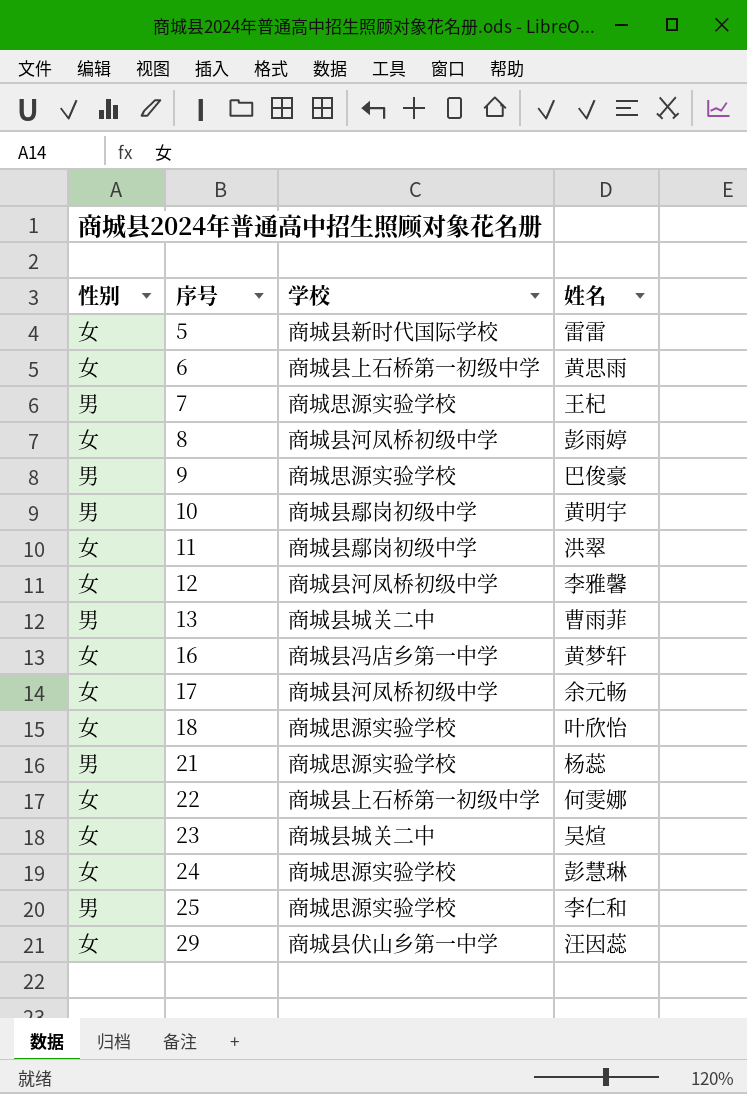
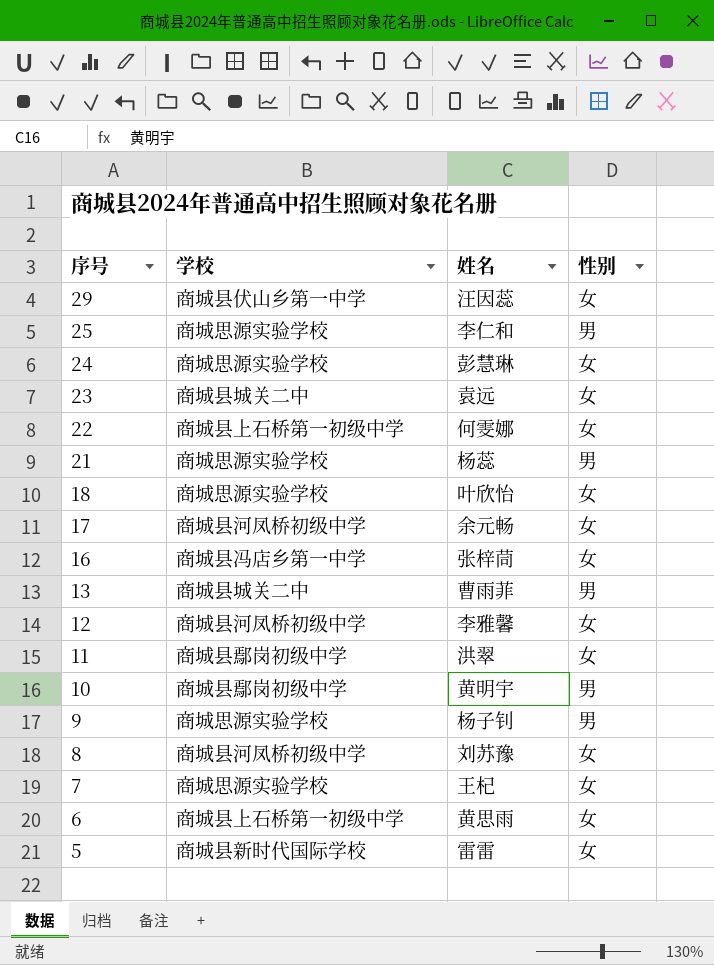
row order: 序号 ascending -> 序号 descending
column 性别 | position: 1 -> 4
23 | 姓名: 吴煊 -> 袁远
16 | 姓名: 黄梦轩 -> 张梓茼
9 | 姓名: 巴俊豪 -> 杨子钊
8 | 姓名: 彭雨婷 -> 刘苏豫
7 | 性别: 男 -> 女

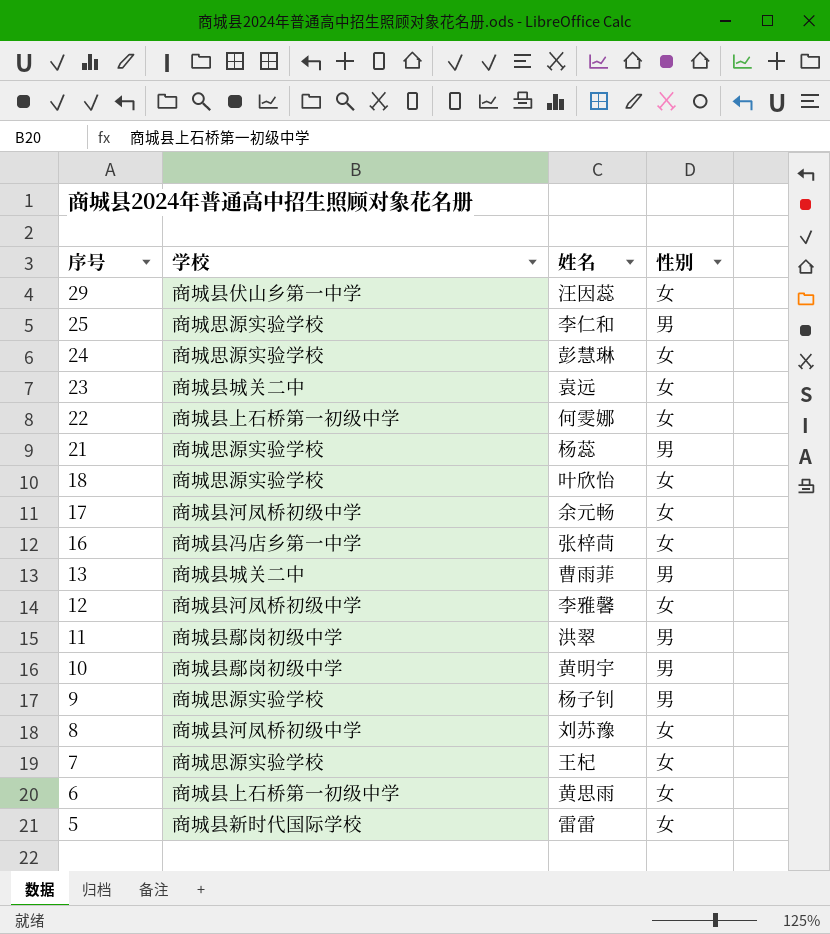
11 | 性别: 女 -> 男

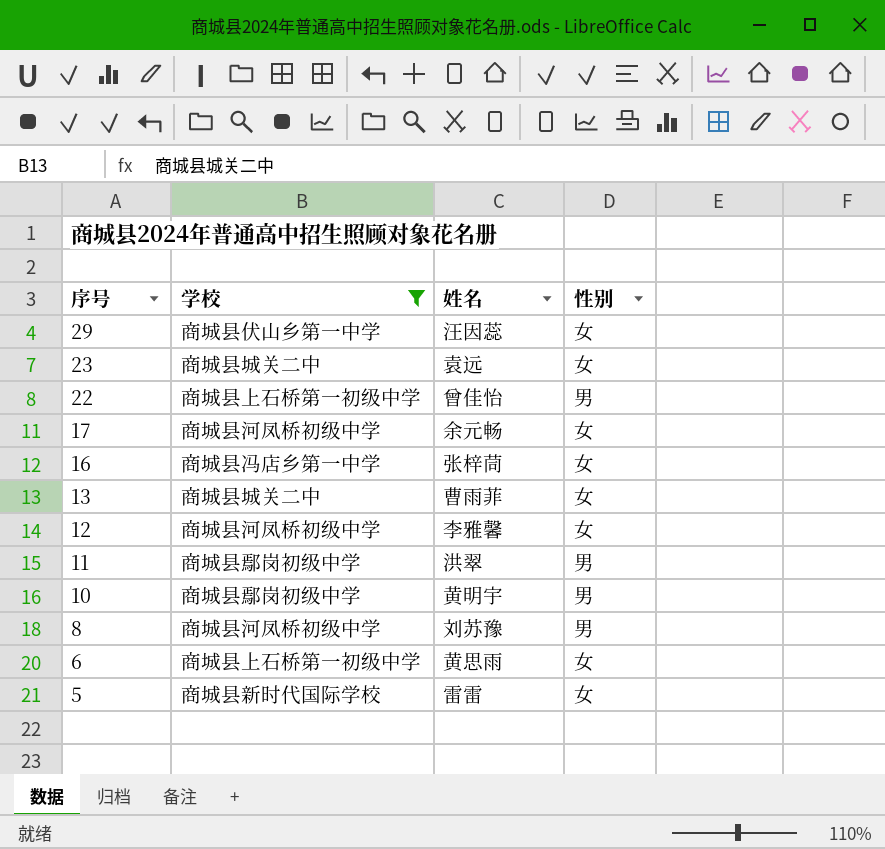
filter: none -> 学校 != 商城思源实验学校
22 | 姓名: 何雯娜 -> 曾佳怡
22 | 性别: 女 -> 男
13 | 性别: 男 -> 女
8 | 性别: 女 -> 男

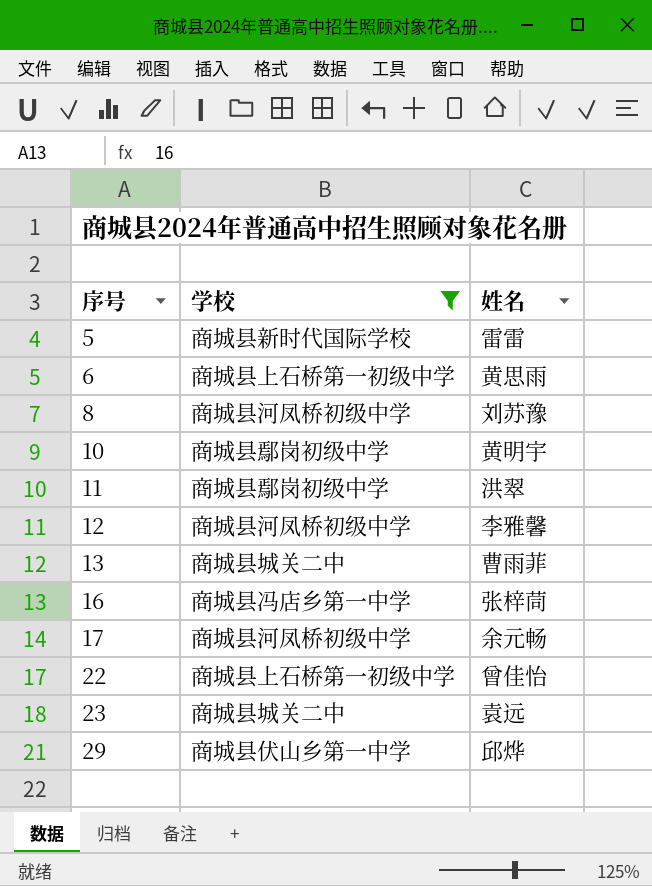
row order: 序号 descending -> 序号 ascending
column 性别 | position: 4 -> none
29 | 姓名: 汪因蕊 -> 邱烨

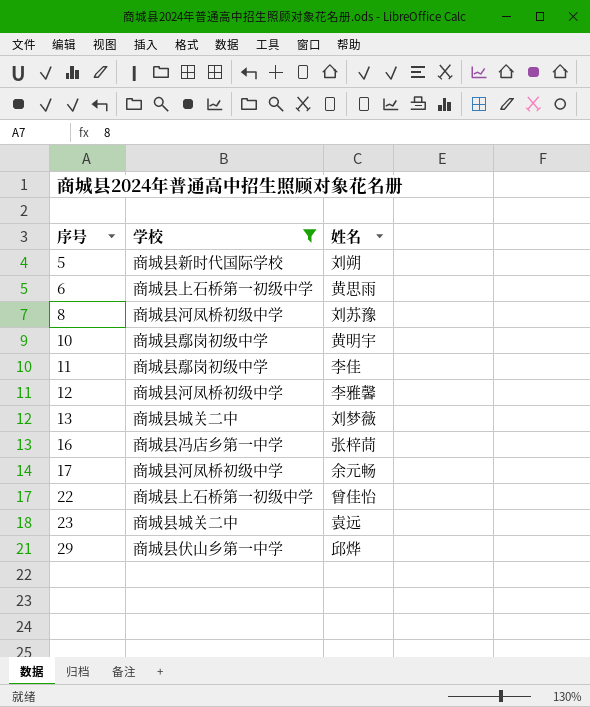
5 | 姓名: 雷雷 -> 刘朔
11 | 姓名: 洪翠 -> 李佳
13 | 姓名: 曹雨菲 -> 刘梦薇

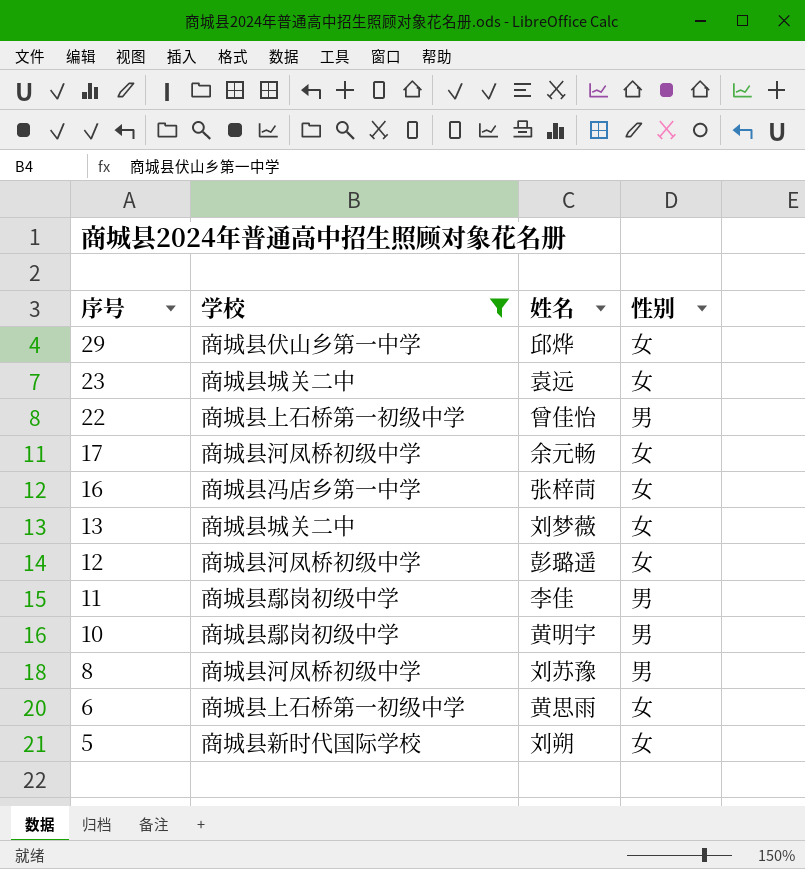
row order: 序号 ascending -> 序号 descending
column 性别 | position: none -> 4
12 | 姓名: 李雅馨 -> 彭璐遥

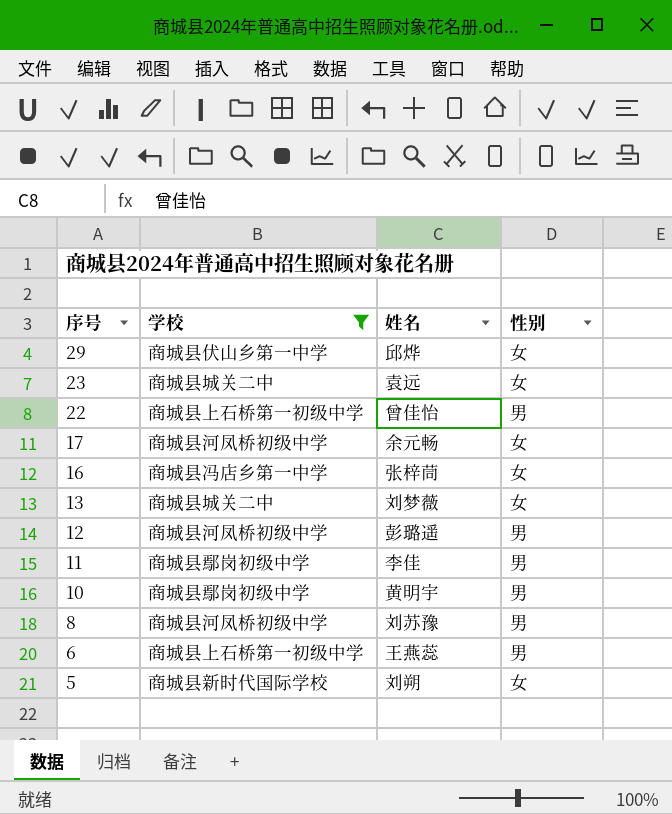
12 | 性别: 女 -> 男
6 | 姓名: 黄思雨 -> 王燕蕊
6 | 性别: 女 -> 男

